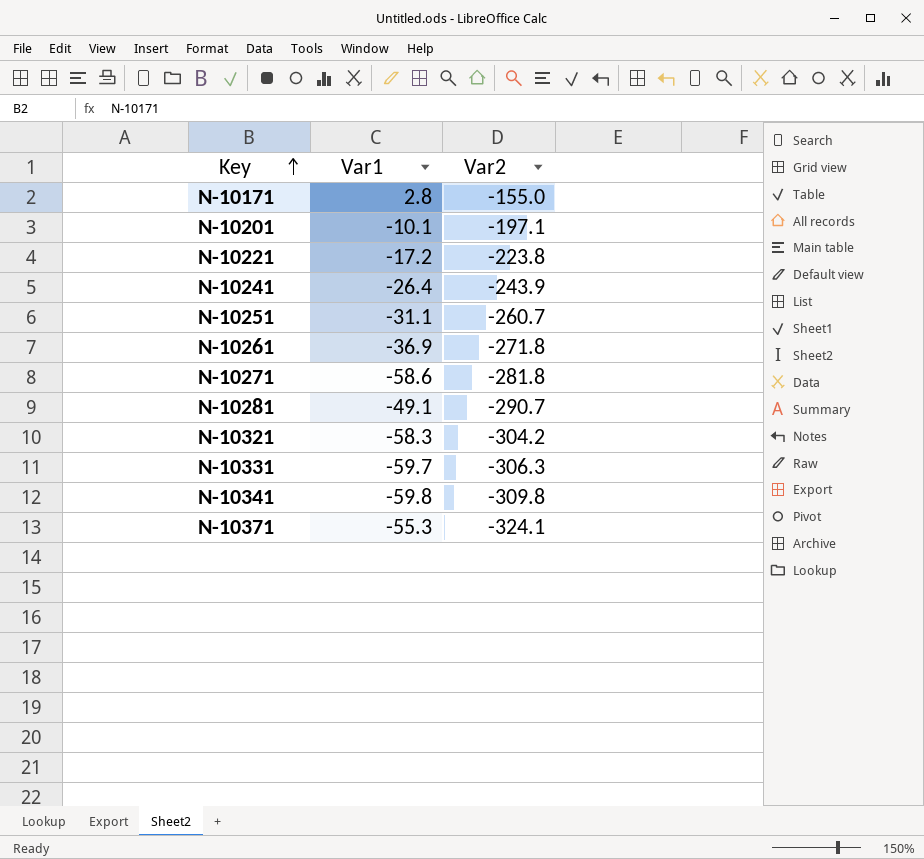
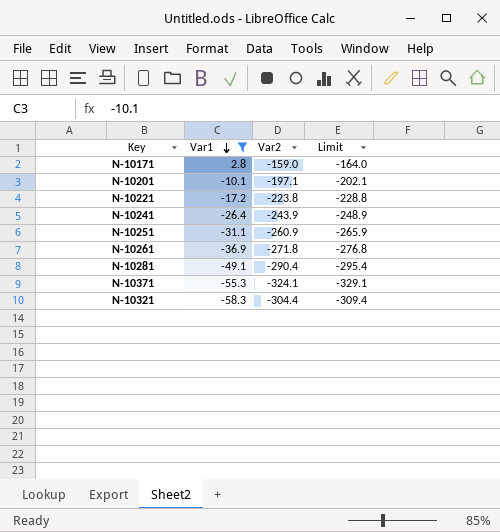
filter: none -> Var1 >= -58.3
row order: Key ascending -> Var1 descending
column Limit | formula: none -> [Var2] - 5
N-10171 | Var2: -155.0 -> -159.0
N-10251 | Var2: -260.7 -> -260.9
N-10281 | Var2: -290.7 -> -290.4
N-10321 | Var2: -304.2 -> -304.4

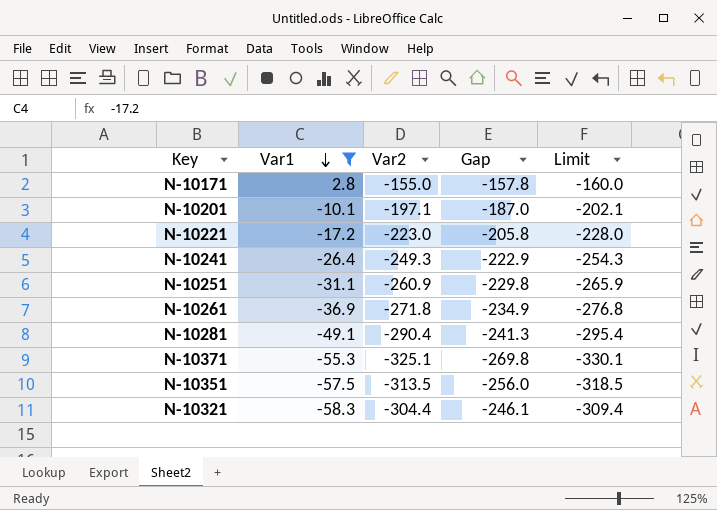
column Gap | formula: none -> [Var2] - [Var1]
N-10171 | Var2: -159.0 -> -155.0
N-10171 | Limit: -164.0 -> -160.0
N-10221 | Var2: -223.8 -> -223.0
N-10221 | Limit: -228.8 -> -228.0
N-10241 | Var2: -243.9 -> -249.3
N-10241 | Limit: -248.9 -> -254.3
N-10371 | Var2: -324.1 -> -325.1
N-10371 | Limit: -329.1 -> -330.1
row N-10351: none -> -57.5 | -313.5 | -256.0 | -318.5

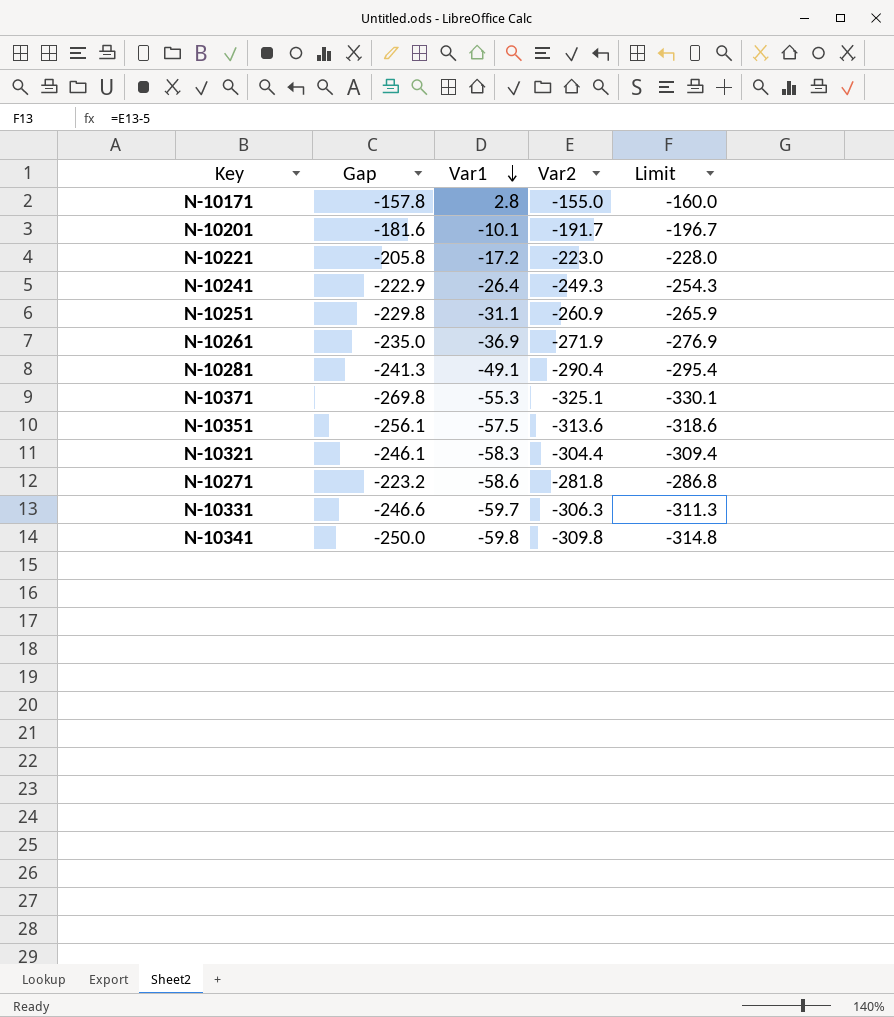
filter: Var1 >= -58.3 -> none
column Gap | position: 4 -> 2
N-10201 | Gap: -187.0 -> -181.6
N-10201 | Var2: -197.1 -> -191.7
N-10201 | Limit: -202.1 -> -196.7
N-10261 | Gap: -234.9 -> -235.0
N-10261 | Var2: -271.8 -> -271.9
N-10261 | Limit: -276.8 -> -276.9
N-10351 | Gap: -256.0 -> -256.1
N-10351 | Var2: -313.5 -> -313.6
N-10351 | Limit: -318.5 -> -318.6

